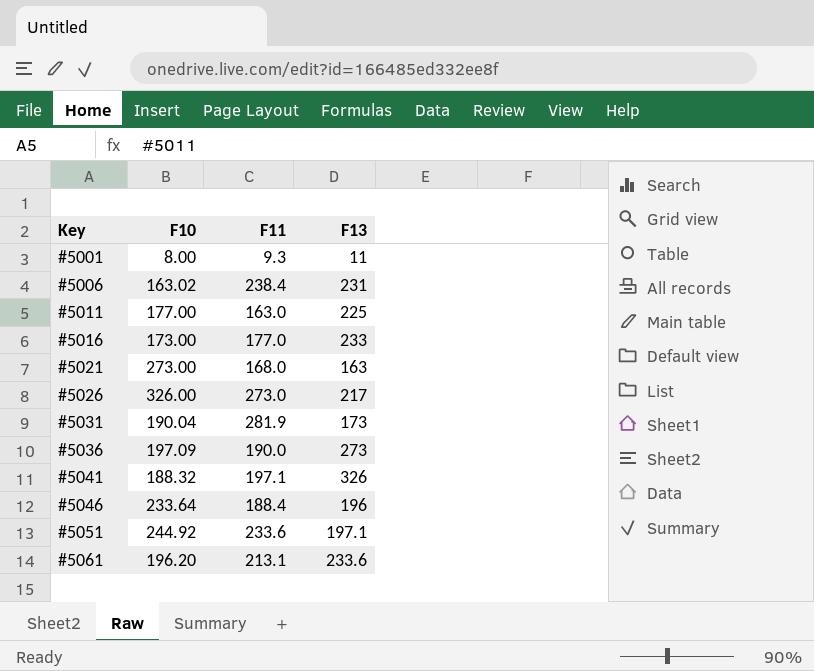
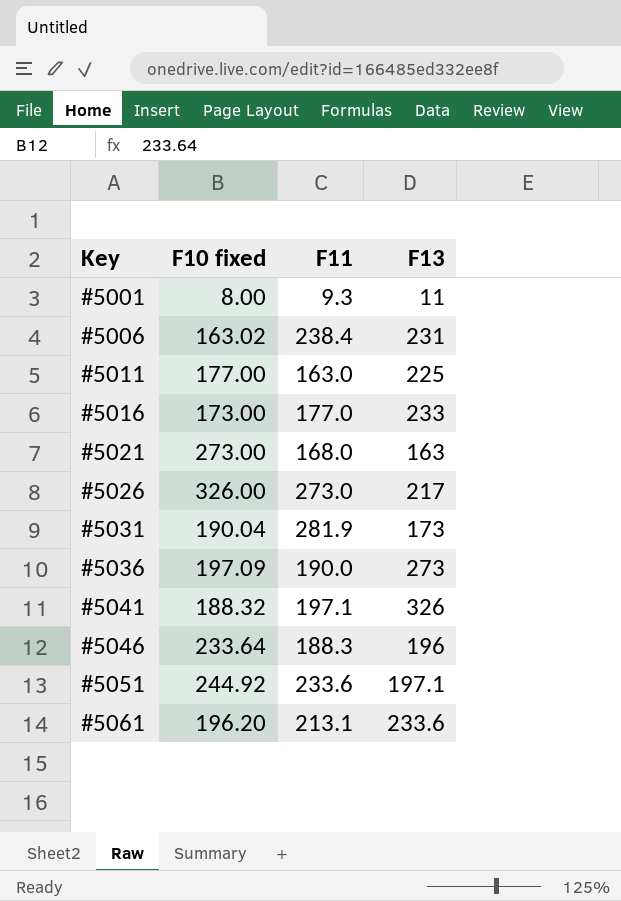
column name: F10 -> F10 fixed
#5046 | F11: 188.4 -> 188.3

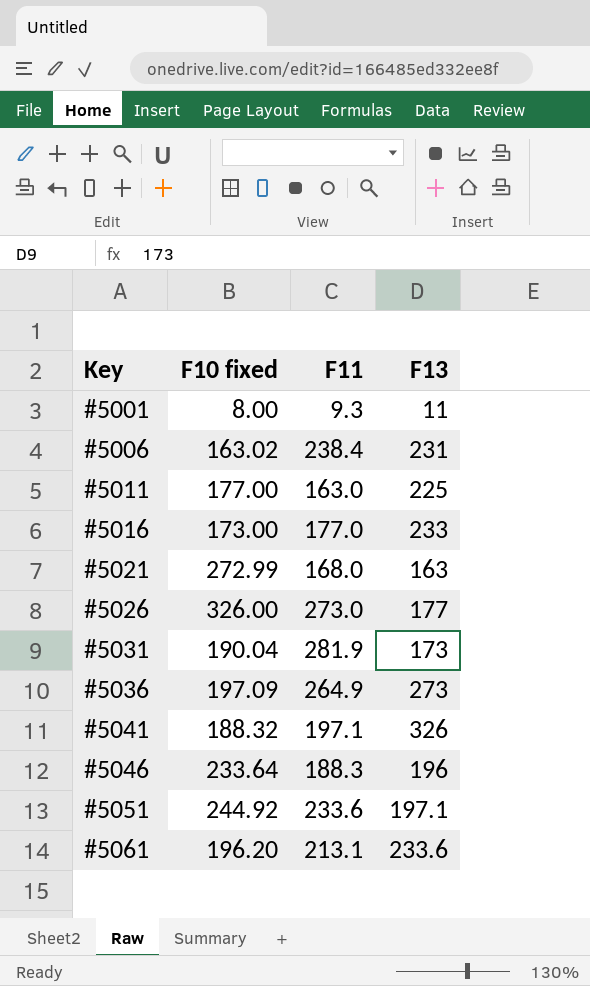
#5021 | F10 fixed: 273.00 -> 272.99
#5026 | F13: 217 -> 177
#5036 | F11: 190.0 -> 264.9

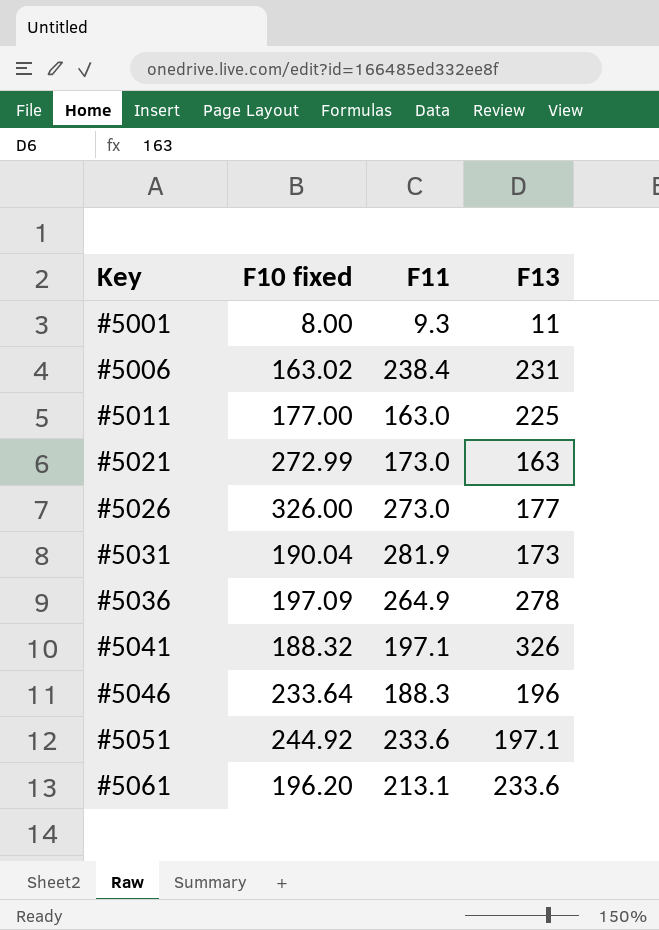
row #5016: 173.00 | 177.0 | 233 -> none
#5021 | F11: 168.0 -> 173.0
#5036 | F13: 273 -> 278

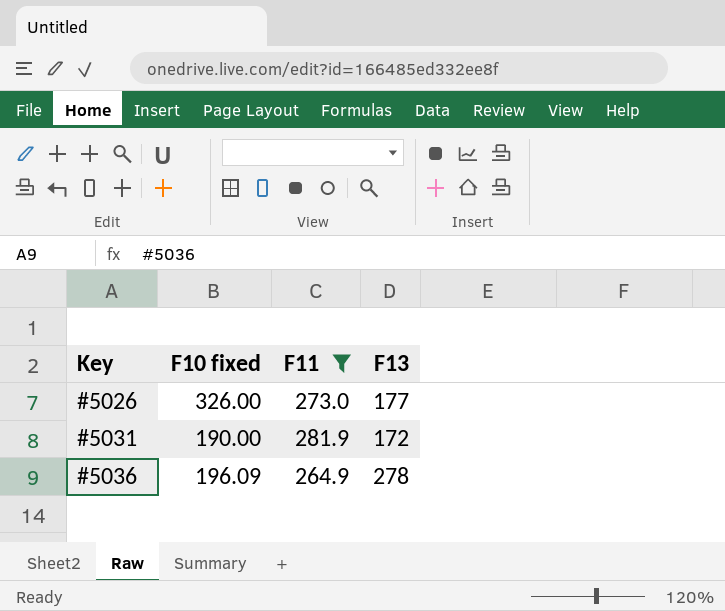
filter: none -> F11 >= 264.9
#5031 | F10 fixed: 190.04 -> 190.00
#5031 | F13: 173 -> 172
#5036 | F10 fixed: 197.09 -> 196.09

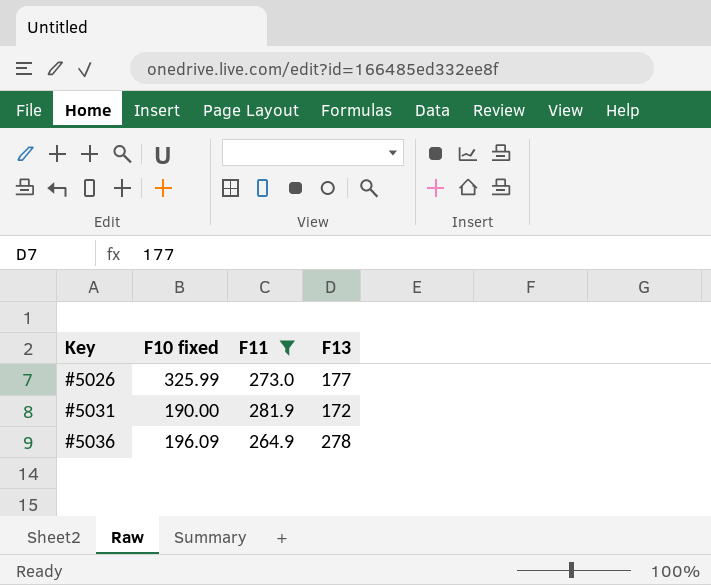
#5026 | F10 fixed: 326.00 -> 325.99

